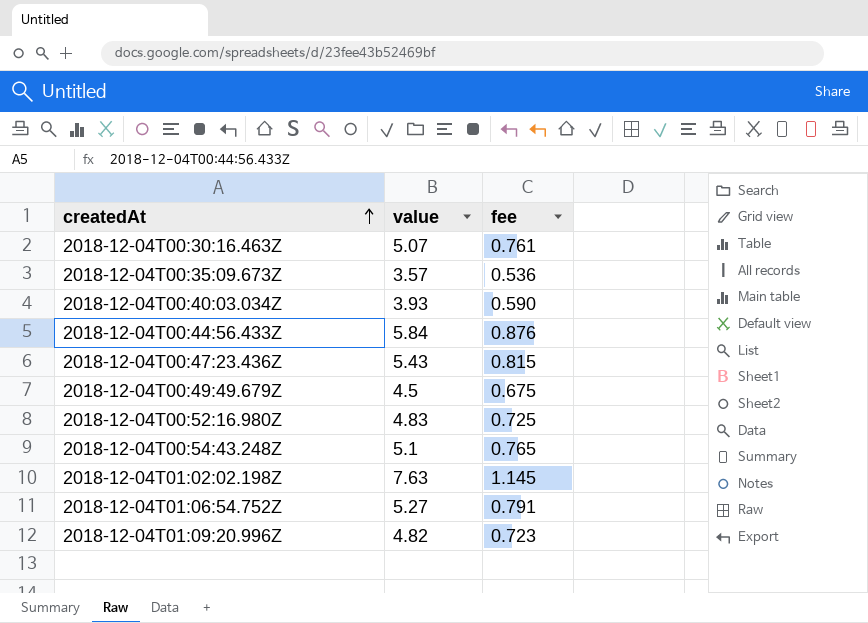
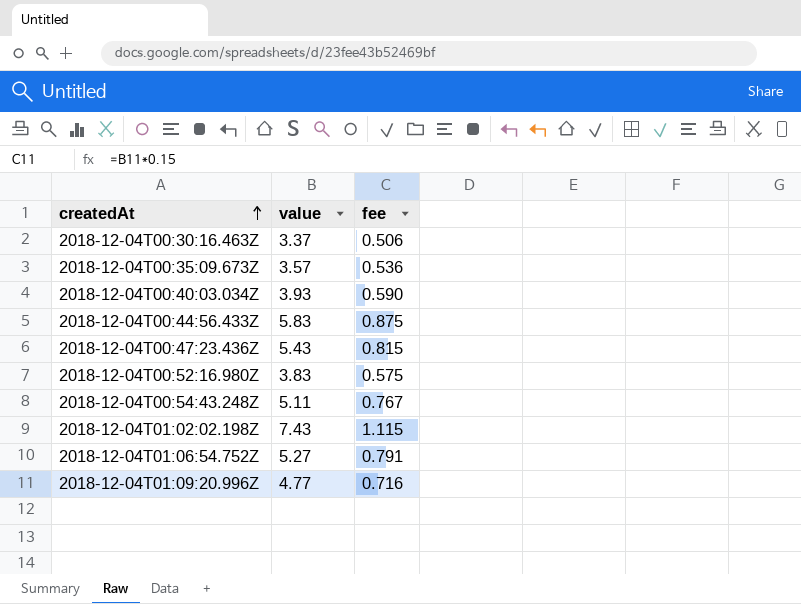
row 2018-12-04T00:49:49.679Z: 4.5 | 0.675 -> none
2018-12-04T00:30:16.463Z | value: 5.07 -> 3.37
2018-12-04T00:30:16.463Z | fee: 0.761 -> 0.506
2018-12-04T00:44:56.433Z | value: 5.84 -> 5.83
2018-12-04T00:44:56.433Z | fee: 0.876 -> 0.875
2018-12-04T00:52:16.980Z | value: 4.83 -> 3.83
2018-12-04T00:52:16.980Z | fee: 0.725 -> 0.575
2018-12-04T00:54:43.248Z | value: 5.1 -> 5.11
2018-12-04T00:54:43.248Z | fee: 0.765 -> 0.767
2018-12-04T01:02:02.198Z | value: 7.63 -> 7.43
2018-12-04T01:02:02.198Z | fee: 1.145 -> 1.115
2018-12-04T01:09:20.996Z | value: 4.82 -> 4.77
2018-12-04T01:09:20.996Z | fee: 0.723 -> 0.716

